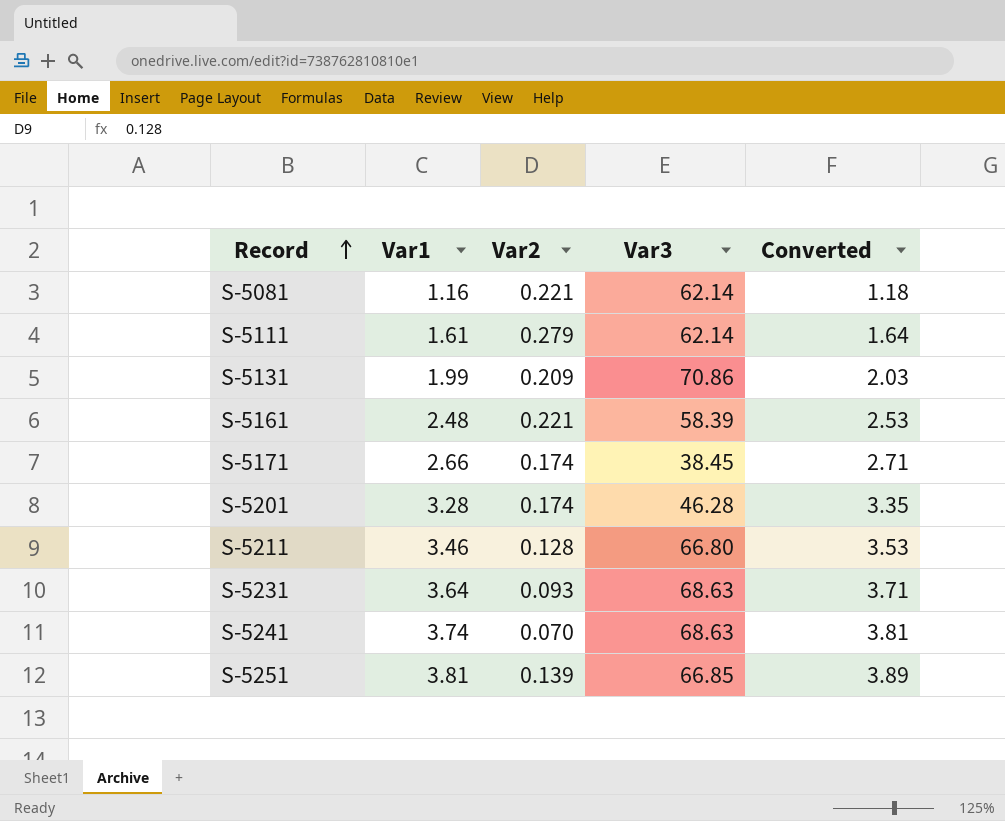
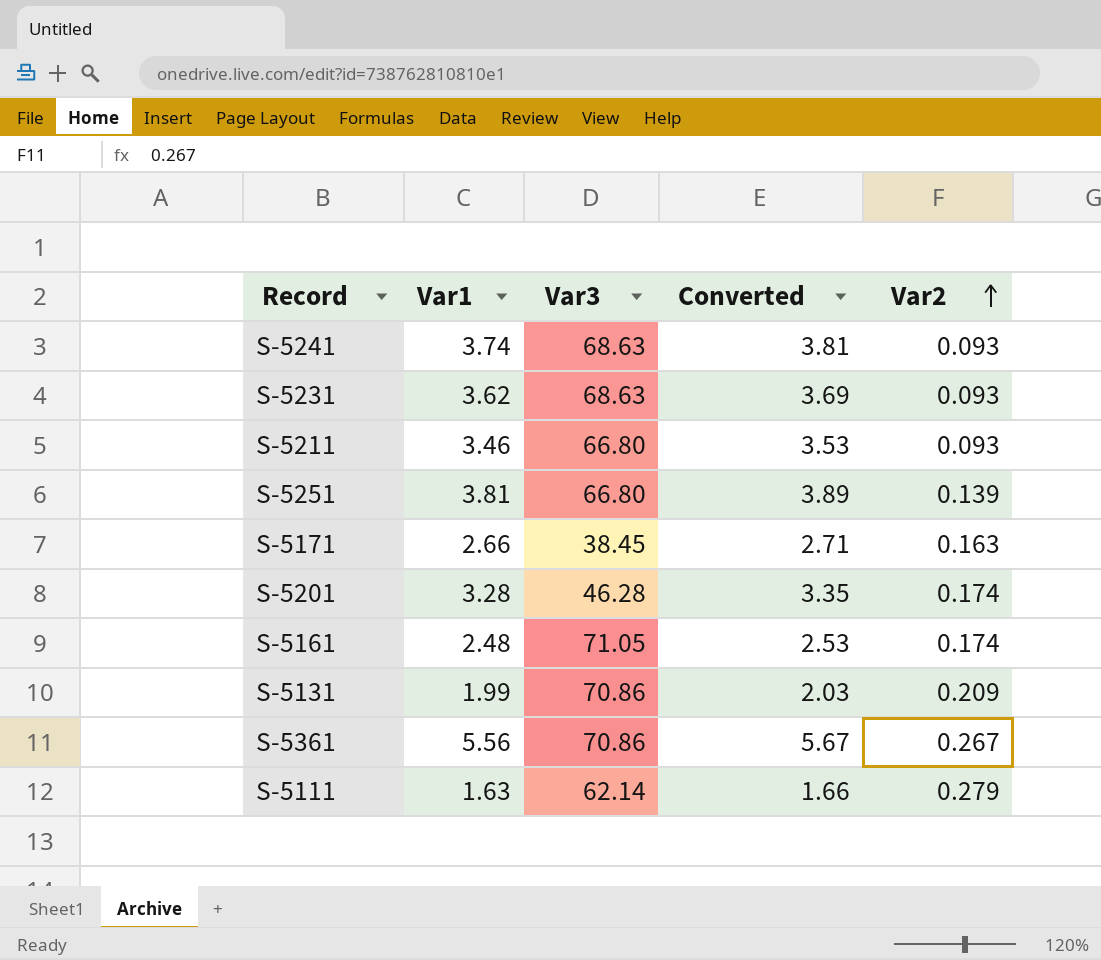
row order: Record ascending -> Var2 ascending
column Var2 | position: 3 -> 5
row S-5081: 1.16 | 0.221 | 62.14 | 1.18 -> none
S-5241 | Var2: 0.070 -> 0.093
S-5231 | Var1: 3.64 -> 3.62
S-5231 | Converted: 3.71 -> 3.69
S-5211 | Var2: 0.128 -> 0.093
S-5251 | Var3: 66.85 -> 66.80
S-5171 | Var2: 0.174 -> 0.163
S-5161 | Var3: 58.39 -> 71.05
S-5161 | Var2: 0.221 -> 0.174
row S-5361: none -> 5.56 | 70.86 | 5.67 | 0.267
S-5111 | Var1: 1.61 -> 1.63
S-5111 | Converted: 1.64 -> 1.66

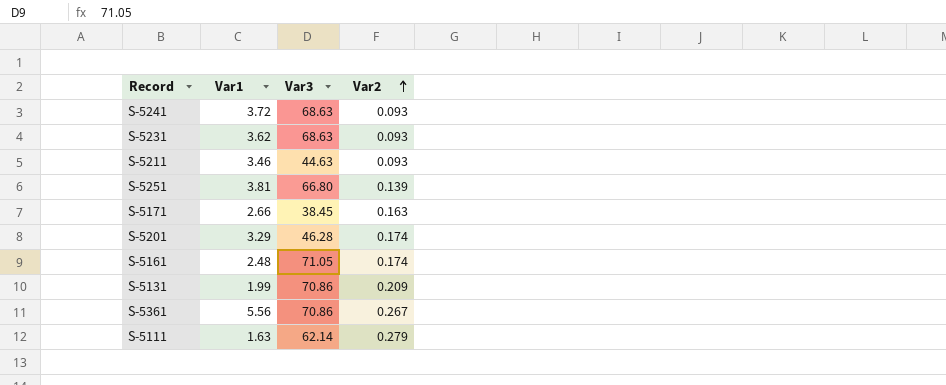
column Converted | formula: [Var1] * 1.02 -> none
S-5241 | Var1: 3.74 -> 3.72
S-5211 | Var3: 66.80 -> 44.63
S-5201 | Var1: 3.28 -> 3.29

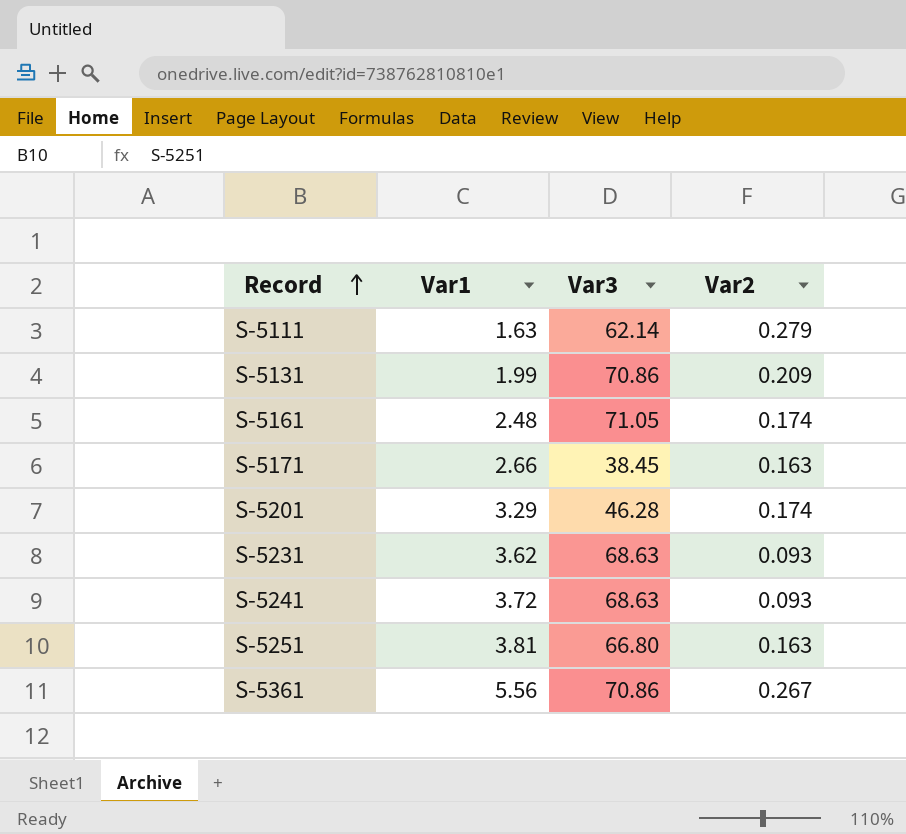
row order: Var2 ascending -> Record ascending
row S-5211: 3.46 | 44.63 | 0.093 -> none
S-5251 | Var2: 0.139 -> 0.163

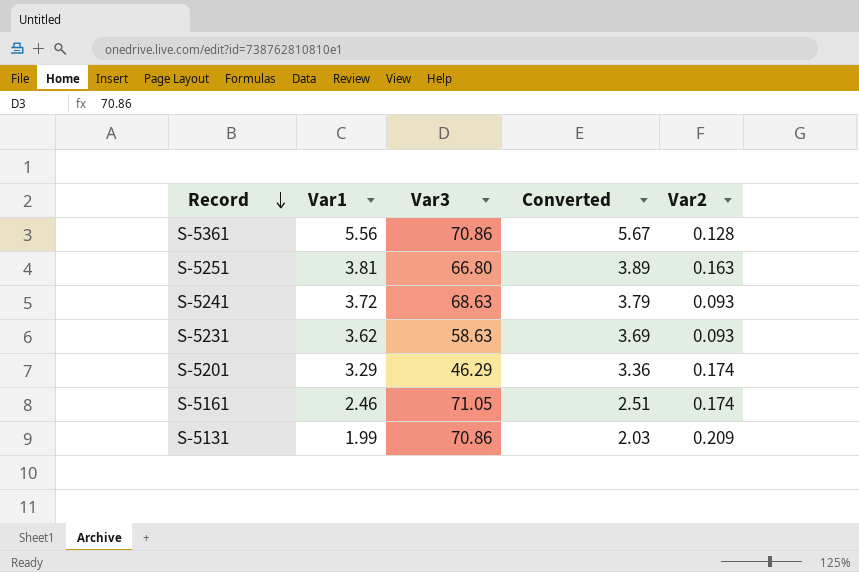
row order: Record ascending -> Record descending
column Converted | formula: none -> [Var1] * 1.02
row S-5111: 1.63 | 62.14 | 0.279 -> none
row S-5171: 2.66 | 38.45 | 0.163 -> none
S-5361 | Var2: 0.267 -> 0.128
S-5231 | Var3: 68.63 -> 58.63
S-5201 | Var3: 46.28 -> 46.29
S-5161 | Var1: 2.48 -> 2.46

